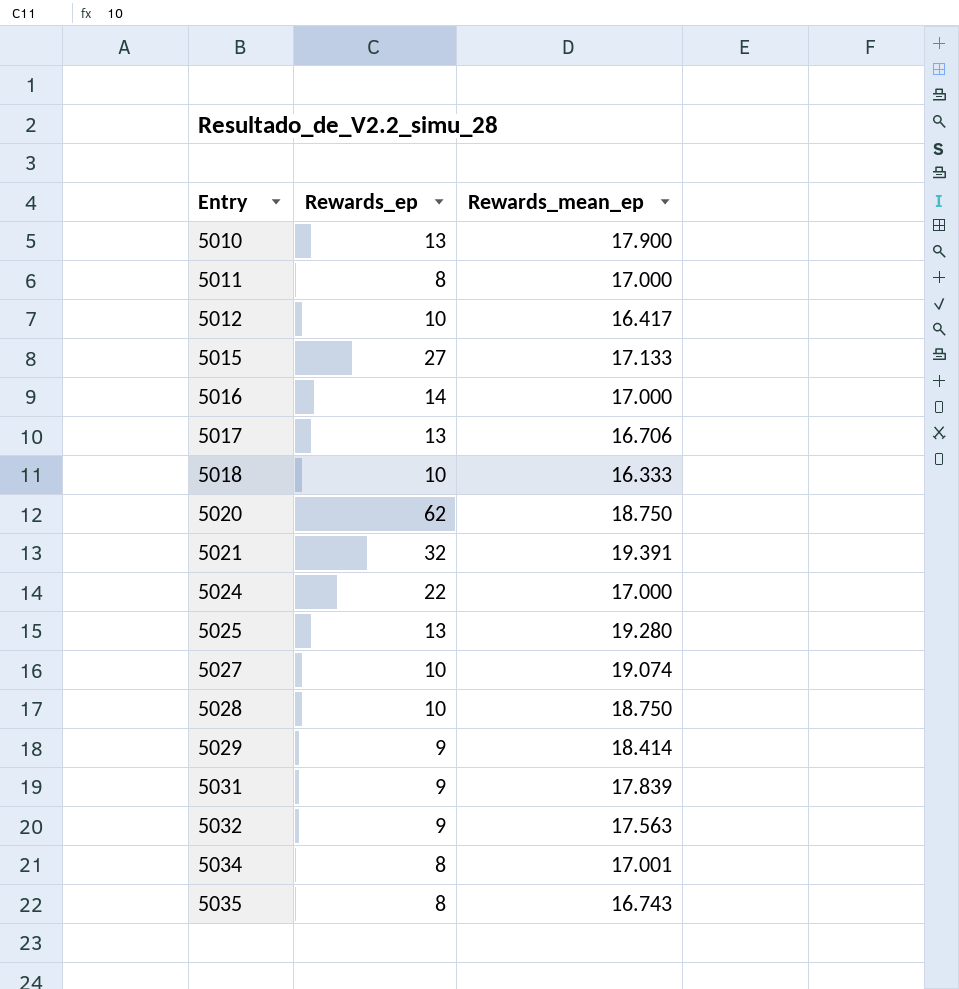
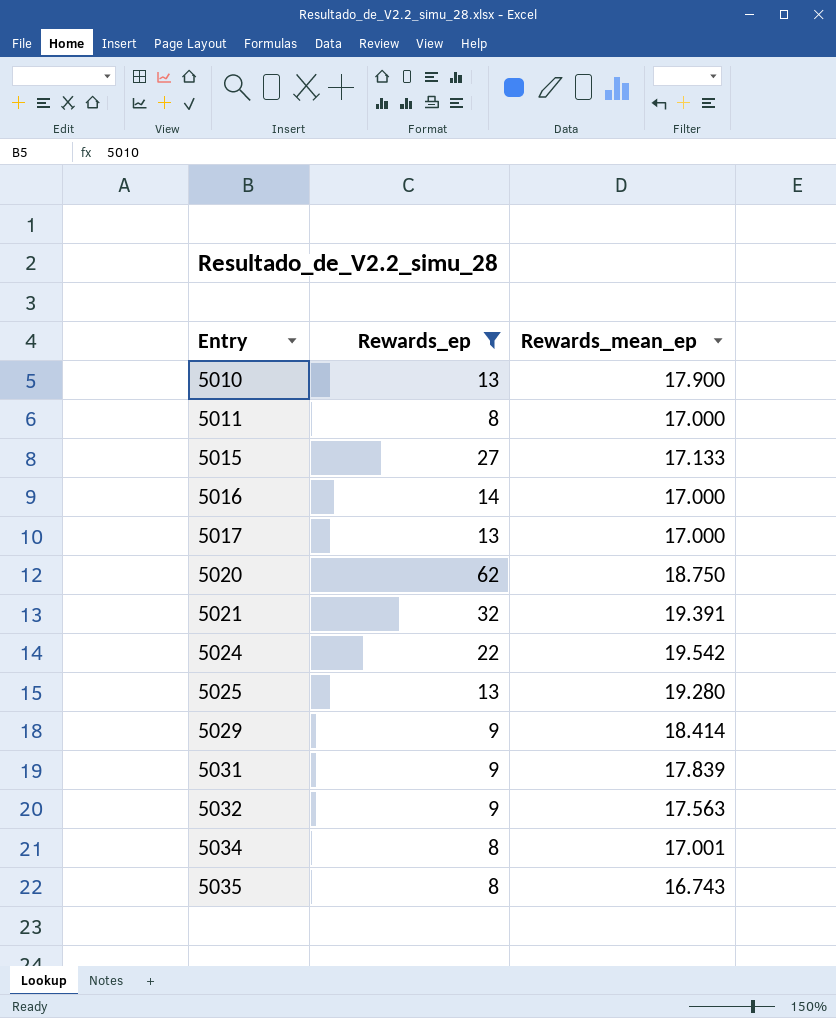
filter: none -> Rewards_ep != 10
5017 | Rewards_mean_ep: 16.706 -> 17.000
5024 | Rewards_mean_ep: 17.000 -> 19.542

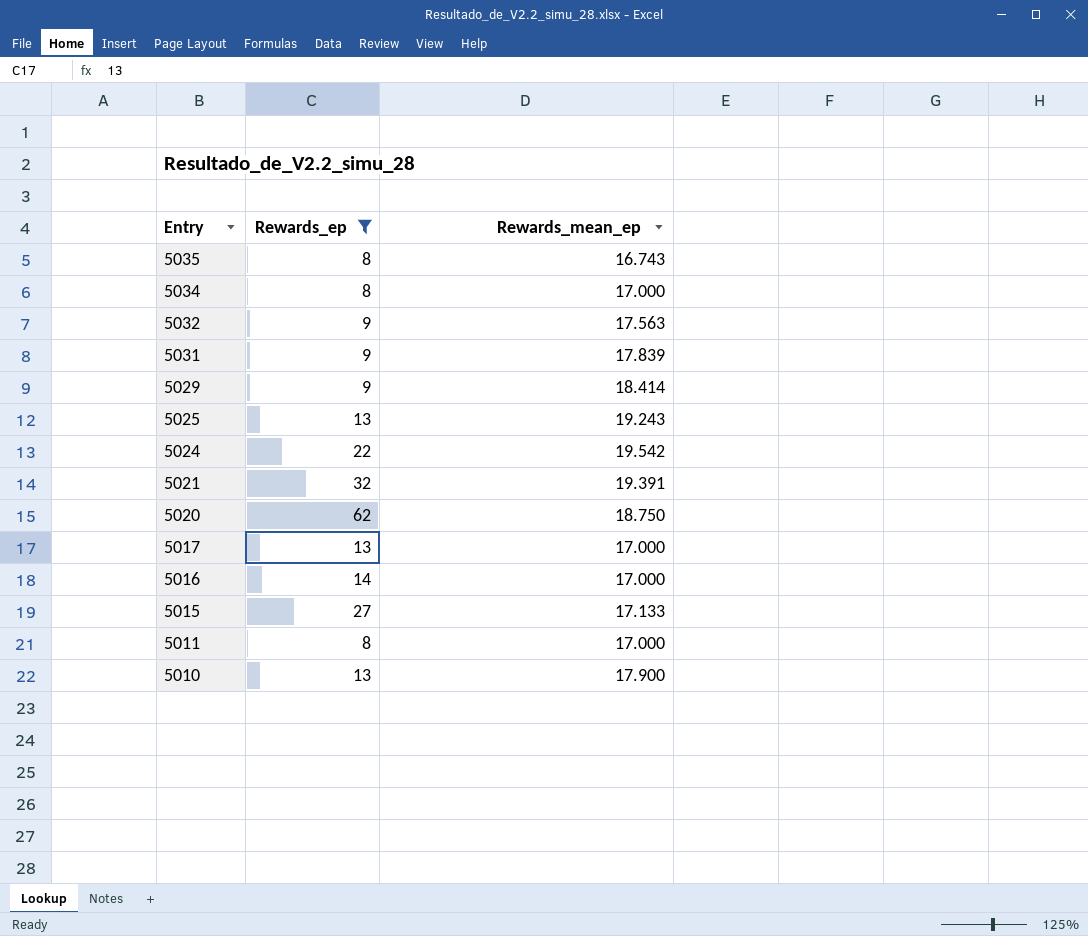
row order: Entry ascending -> Entry descending
5034 | Rewards_mean_ep: 17.001 -> 17.000
5025 | Rewards_mean_ep: 19.280 -> 19.243

